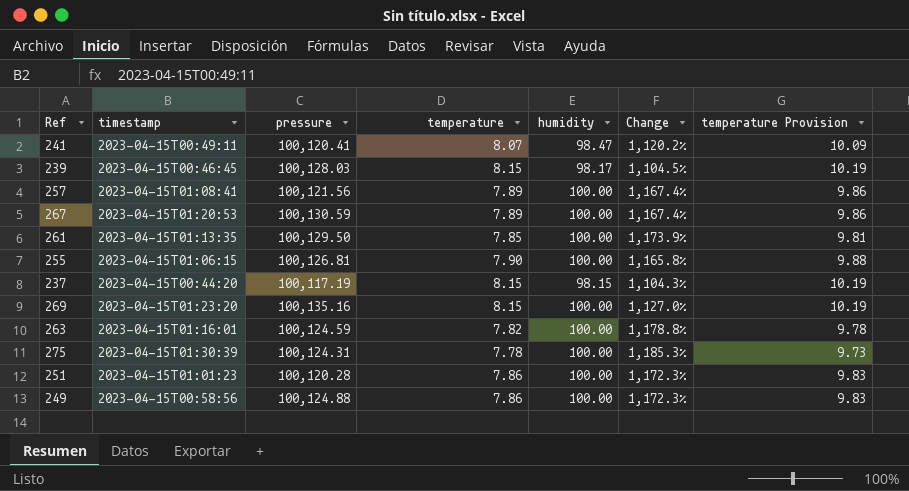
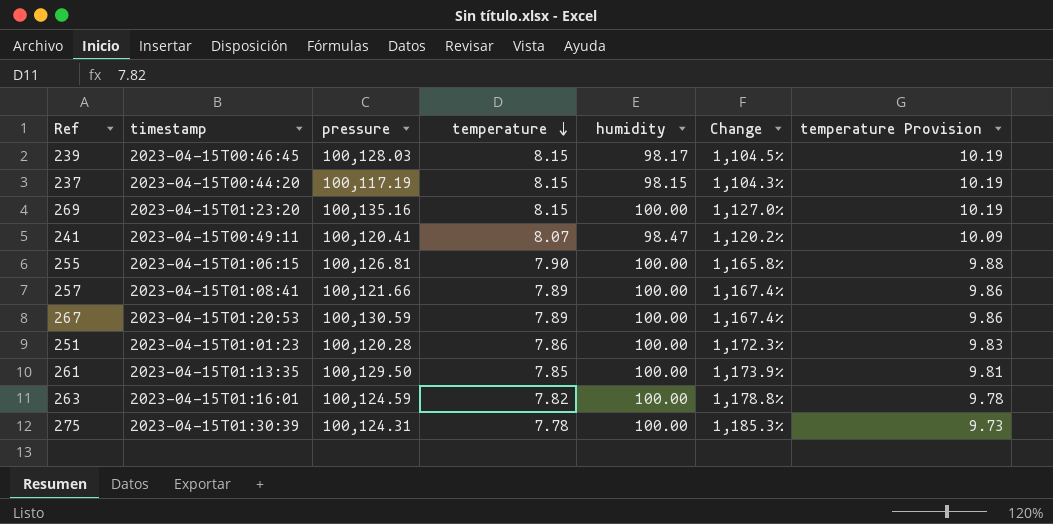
row order: none -> temperature descending
row 249: 2023-04-15T00:58:56 | 100,124.88 | 7.86 | 100.00 | 1,172.3% | 9.83 -> none
257 | pressure: 100,121.56 -> 100,121.66

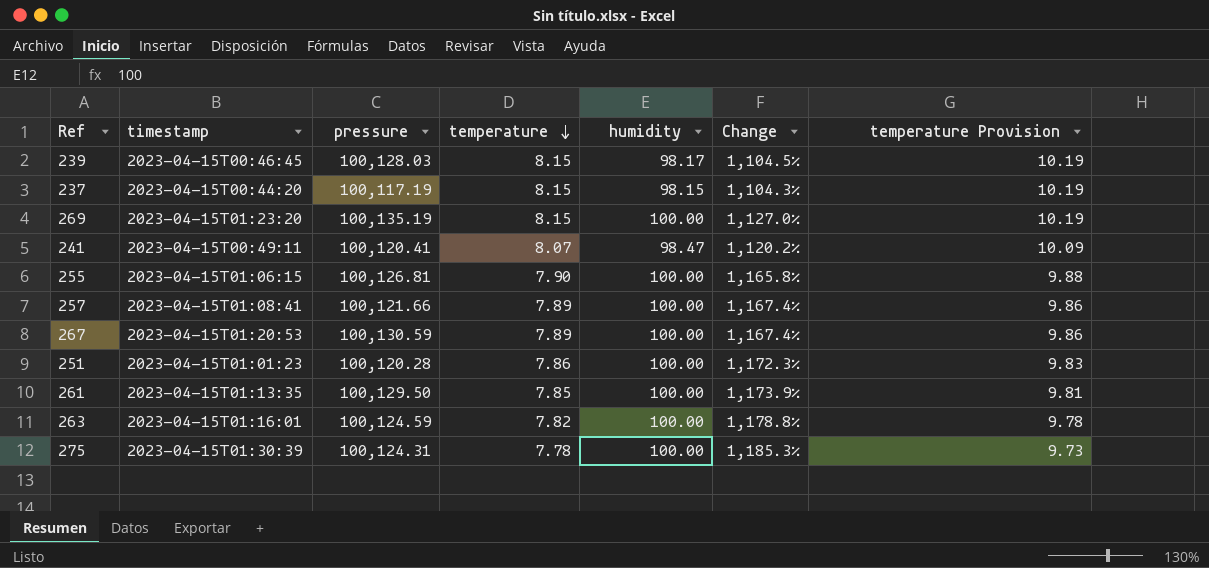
269 | pressure: 100,135.16 -> 100,135.19

